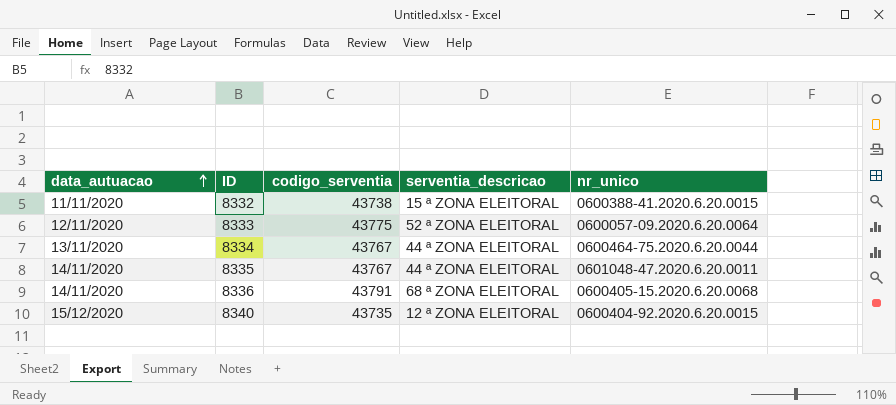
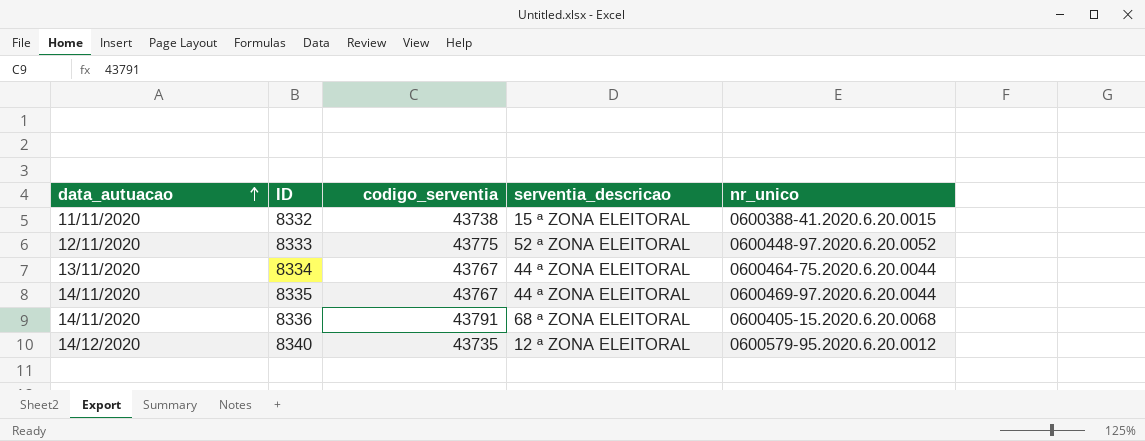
8333 | nr_unico: 0600057-09.2020.6.20.0064 -> 0600448-97.2020.6.20.0052
8335 | nr_unico: 0601048-47.2020.6.20.0011 -> 0600469-97.2020.6.20.0044
8340 | data_autuacao: 15/12/2020 -> 14/12/2020
8340 | nr_unico: 0600404-92.2020.6.20.0015 -> 0600579-95.2020.6.20.0012

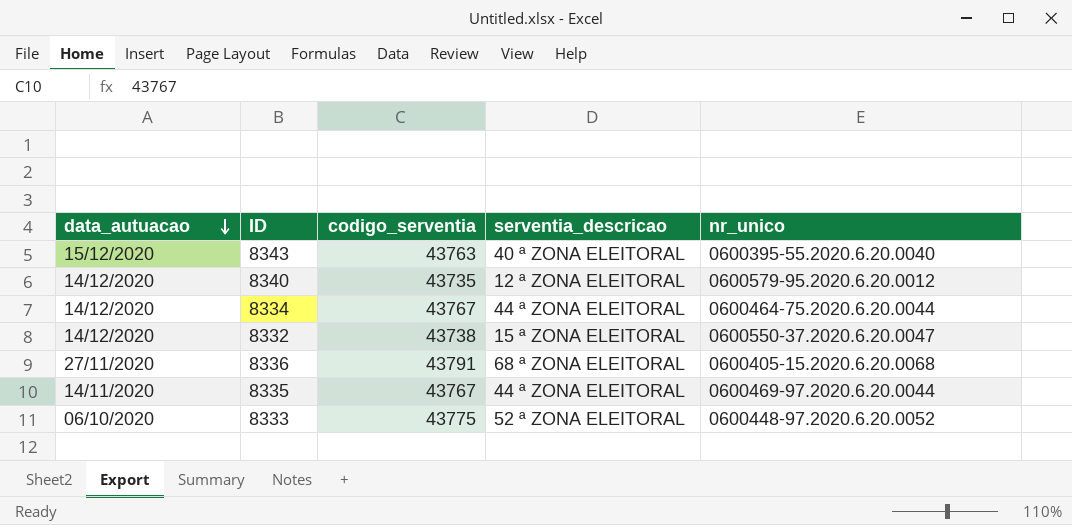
row order: data_autuacao ascending -> data_autuacao descending
row 8343: none -> 15/12/2020 | 43763 | 40 ª ZONA ELEITORAL | 0600395-55.2020.6.20.0040
8334 | data_autuacao: 13/11/2020 -> 14/12/2020
8332 | data_autuacao: 11/11/2020 -> 14/12/2020
8332 | nr_unico: 0600388-41.2020.6.20.0015 -> 0600550-37.2020.6.20.0047
8336 | data_autuacao: 14/11/2020 -> 27/11/2020
8333 | data_autuacao: 12/11/2020 -> 06/10/2020

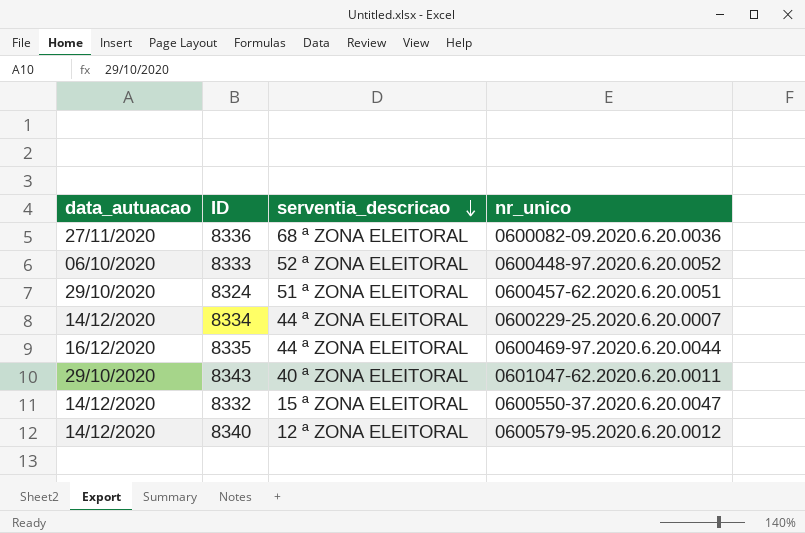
row order: data_autuacao descending -> serventia_descricao descending
column codigo_serventia | position: 3 -> none
8336 | nr_unico: 0600405-15.2020.6.20.0068 -> 0600082-09.2020.6.20.0036
row 8324: none -> 29/10/2020 | 51 ª ZONA ELEITORAL | 0600457-62.2020.6.20.0051
8334 | nr_unico: 0600464-75.2020.6.20.0044 -> 0600229-25.2020.6.20.0007
8335 | data_autuacao: 14/11/2020 -> 16/12/2020
8343 | data_autuacao: 15/12/2020 -> 29/10/2020
8343 | nr_unico: 0600395-55.2020.6.20.0040 -> 0601047-62.2020.6.20.0011

